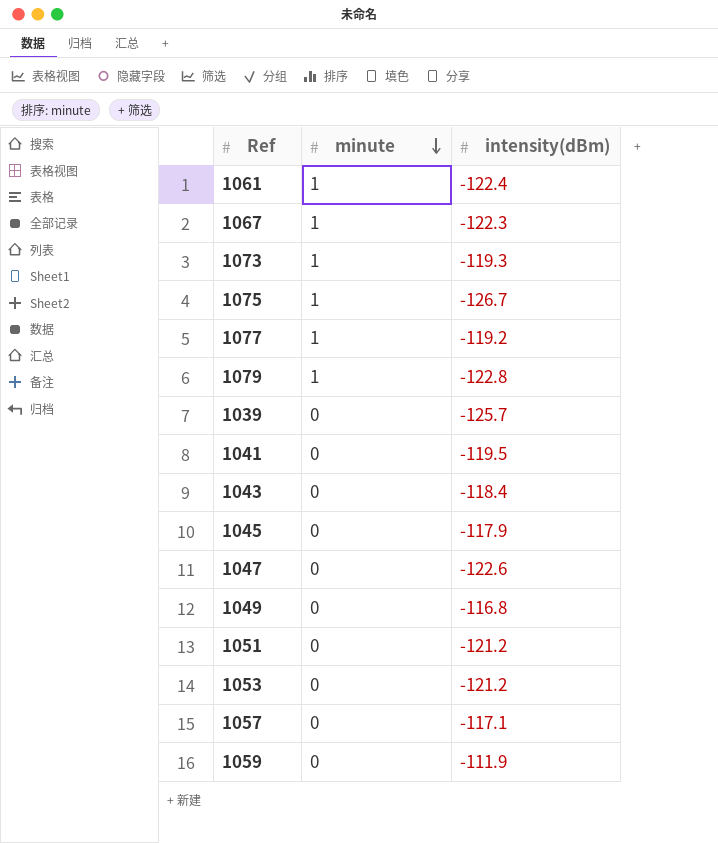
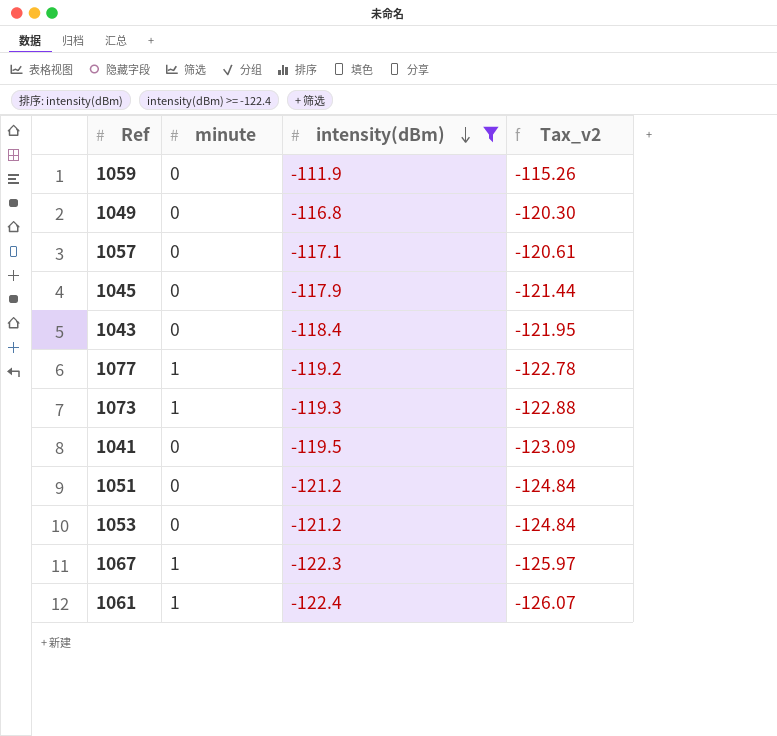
filter: none -> intensity(dBm) >= -122.4
row order: minute descending -> intensity(dBm) descending
column Tax_v2 | formula: none -> [intensity(dBm)] * 1.03

